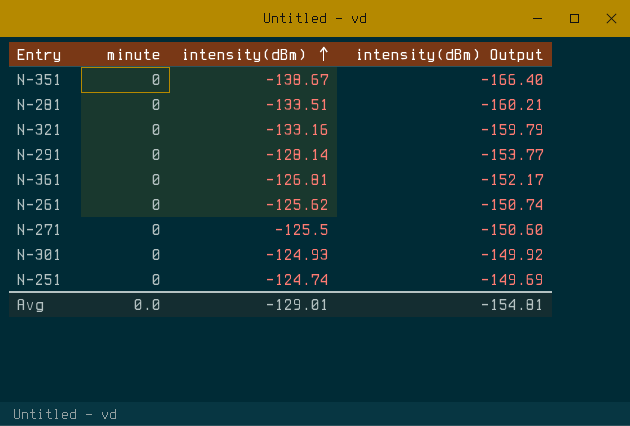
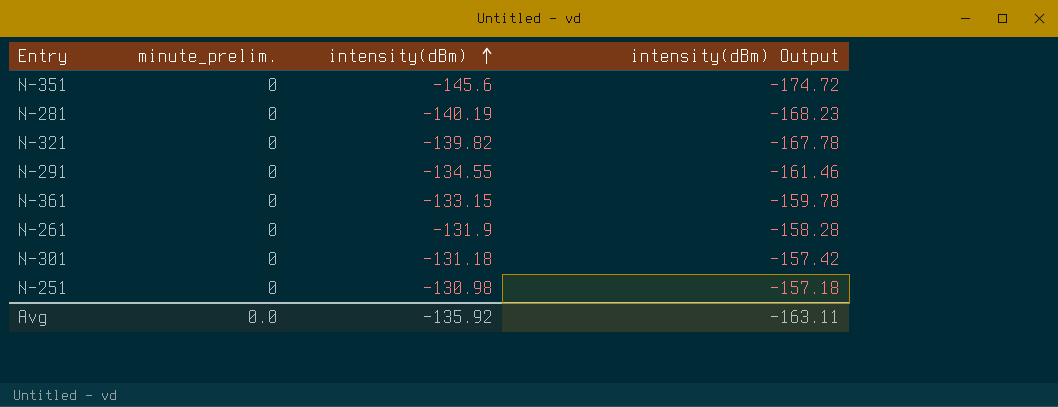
column name: minute -> minute_prelim.
row N-271: 0 | -125.5 | -150.60 -> none
N-351 | intensity(dBm): -138.67 -> -145.6
N-351 | intensity(dBm) Output: -166.40 -> -174.72
N-281 | intensity(dBm): -133.51 -> -140.19
N-281 | intensity(dBm) Output: -160.21 -> -168.23
N-321 | intensity(dBm): -133.16 -> -139.82
N-321 | intensity(dBm) Output: -159.79 -> -167.78
N-291 | intensity(dBm): -128.14 -> -134.55
N-291 | intensity(dBm) Output: -153.77 -> -161.46
N-361 | intensity(dBm): -126.81 -> -133.15
N-361 | intensity(dBm) Output: -152.17 -> -159.78
N-261 | intensity(dBm): -125.62 -> -131.9
N-261 | intensity(dBm) Output: -150.74 -> -158.28
N-301 | intensity(dBm): -124.93 -> -131.18
N-301 | intensity(dBm) Output: -149.92 -> -157.42
N-251 | intensity(dBm): -124.74 -> -130.98
N-251 | intensity(dBm) Output: -149.69 -> -157.18
Avg | intensity(dBm): -129.01 -> -135.92
Avg | intensity(dBm) Output: -154.81 -> -163.11

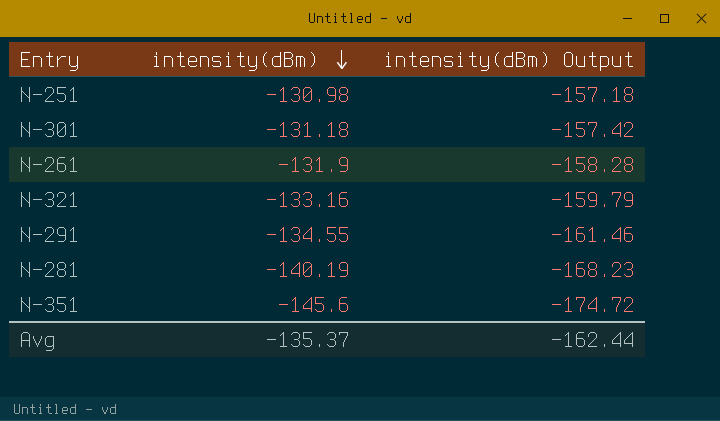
row order: intensity(dBm) ascending -> intensity(dBm) descending
column minute_prelim. | position: 2 -> none
row N-361: 0 | -133.15 | -159.78 -> none
N-321 | intensity(dBm): -139.82 -> -133.16
N-321 | intensity(dBm) Output: -167.78 -> -159.79
Avg | intensity(dBm): -135.92 -> -135.37
Avg | intensity(dBm) Output: -163.11 -> -162.44

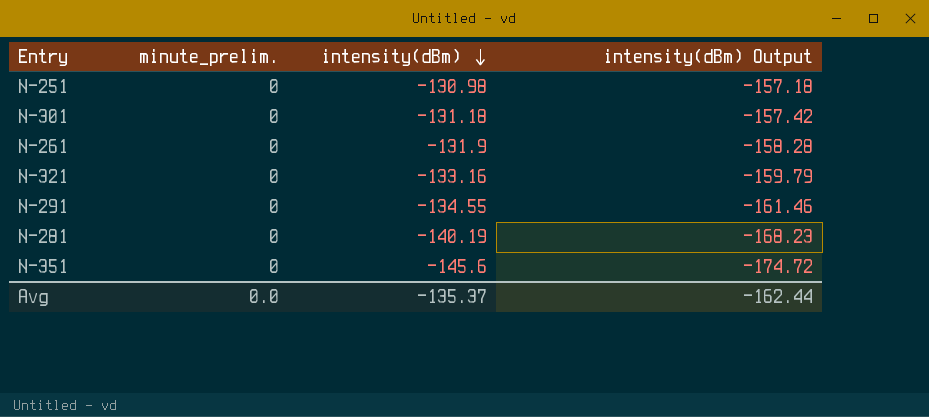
column minute_prelim. | position: none -> 2

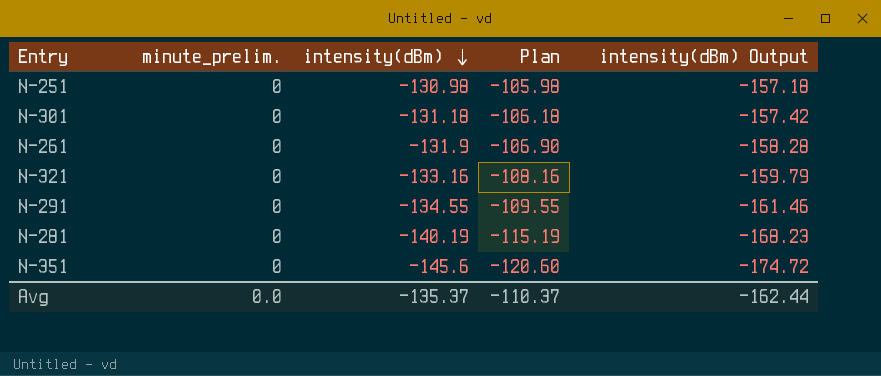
column Plan | formula: none -> [intensity(dBm)] + 25

